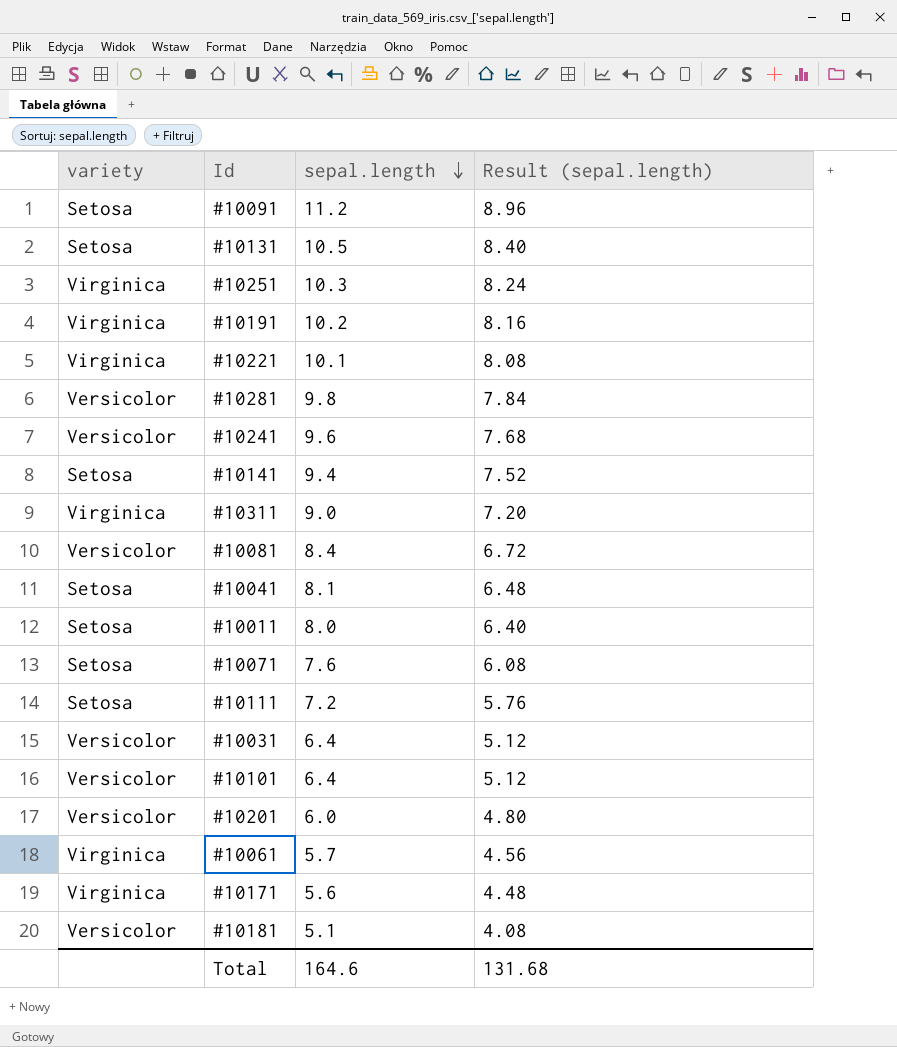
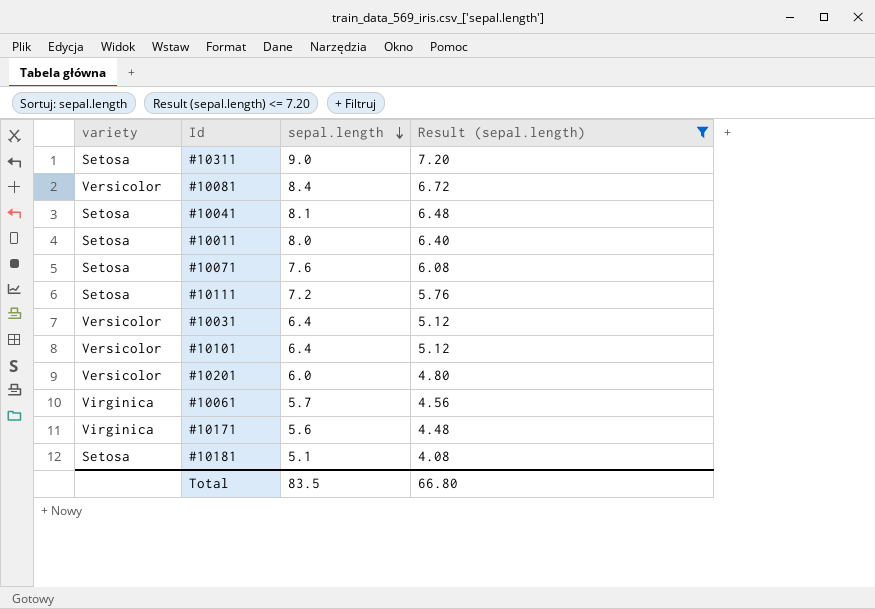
filter: none -> Result (sepal.length) <= 7.20
#10311 | variety: Virginica -> Setosa
#10181 | variety: Versicolor -> Setosa
Total | sepal.length: 164.6 -> 83.5
Total | Result (sepal.length): 131.68 -> 66.80

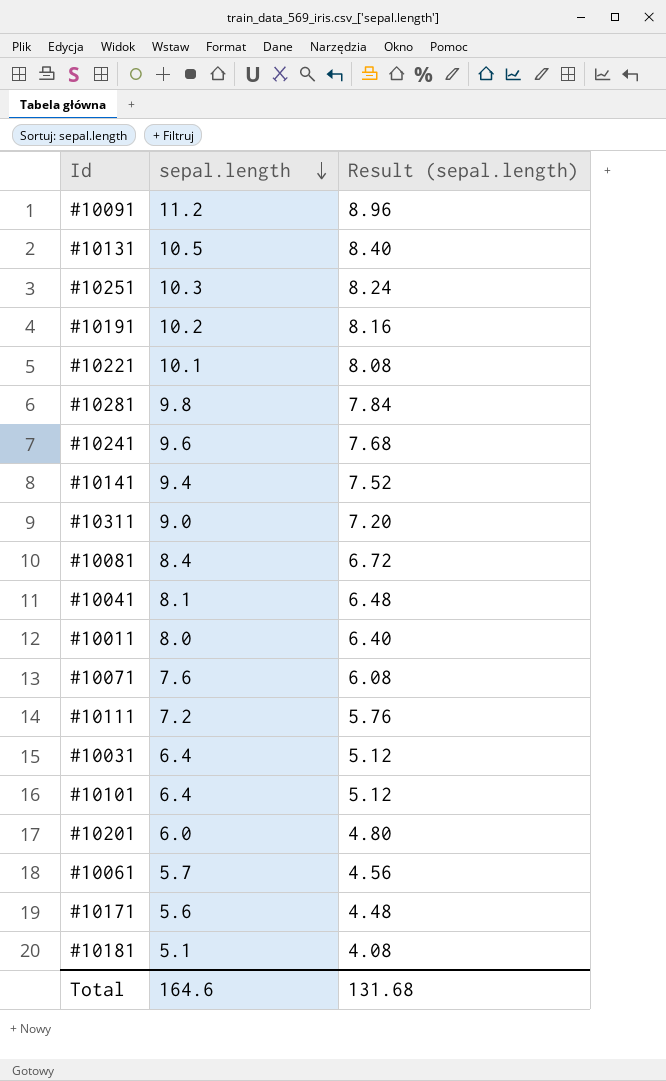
filter: Result (sepal.length) <= 7.20 -> none
column variety | position: 1 -> none
Total | sepal.length: 83.5 -> 164.6
Total | Result (sepal.length): 66.80 -> 131.68

